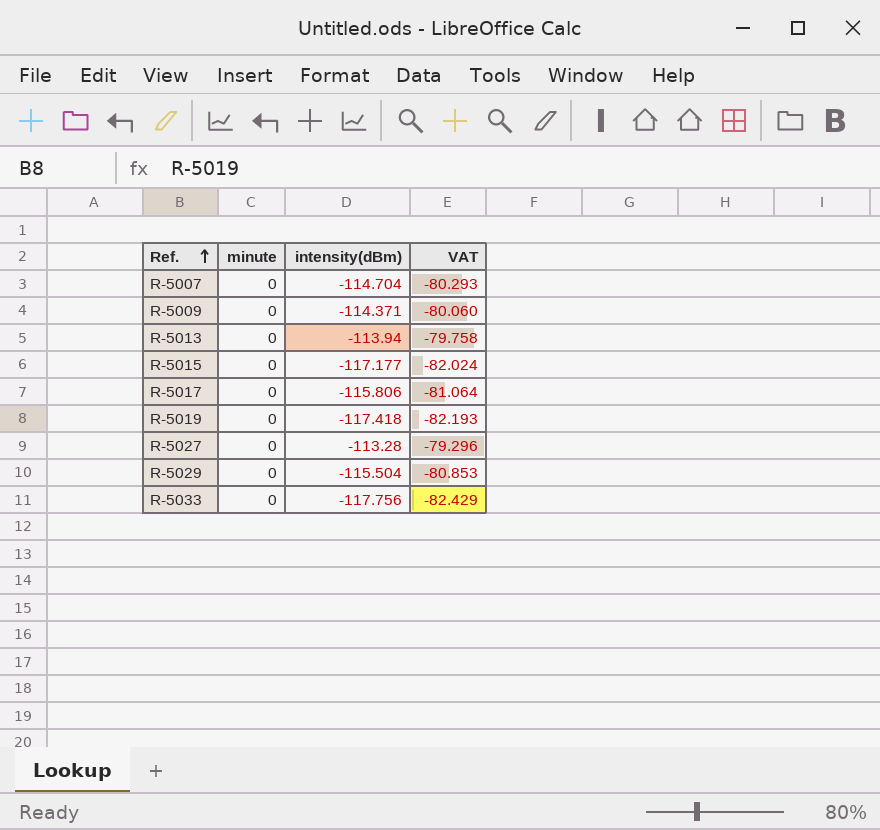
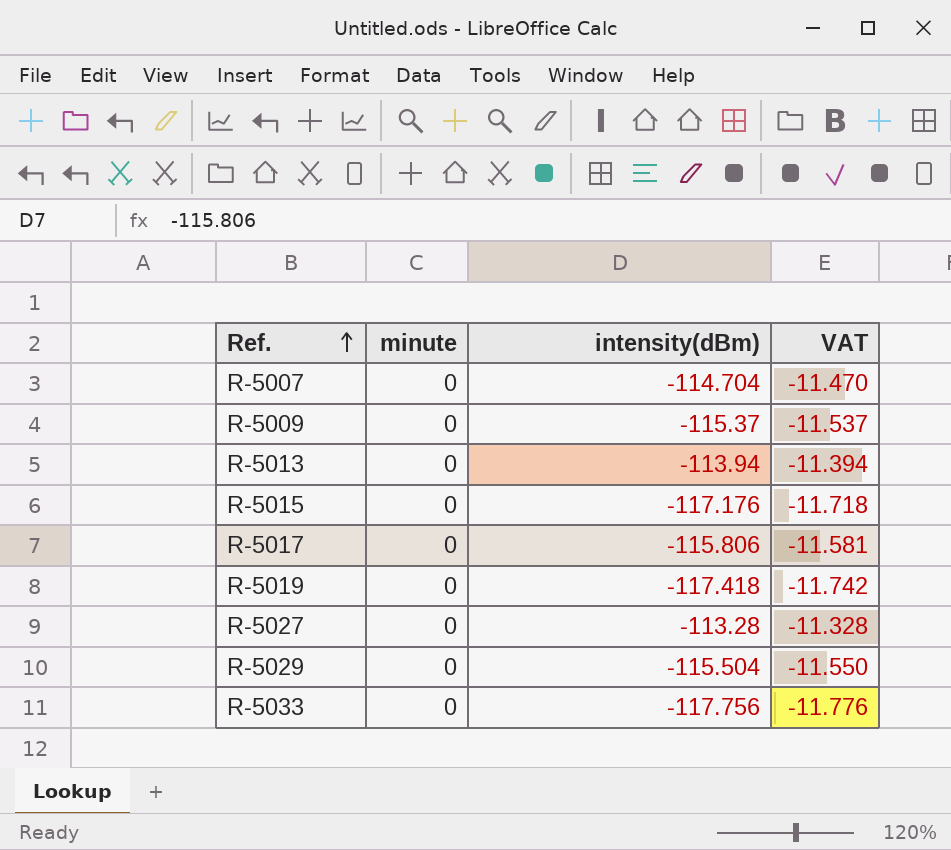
column VAT | formula: [intensity(dBm)] * 0.7 -> [intensity(dBm)] * 0.1
R-5009 | intensity(dBm): -114.371 -> -115.37
R-5015 | intensity(dBm): -117.177 -> -117.176

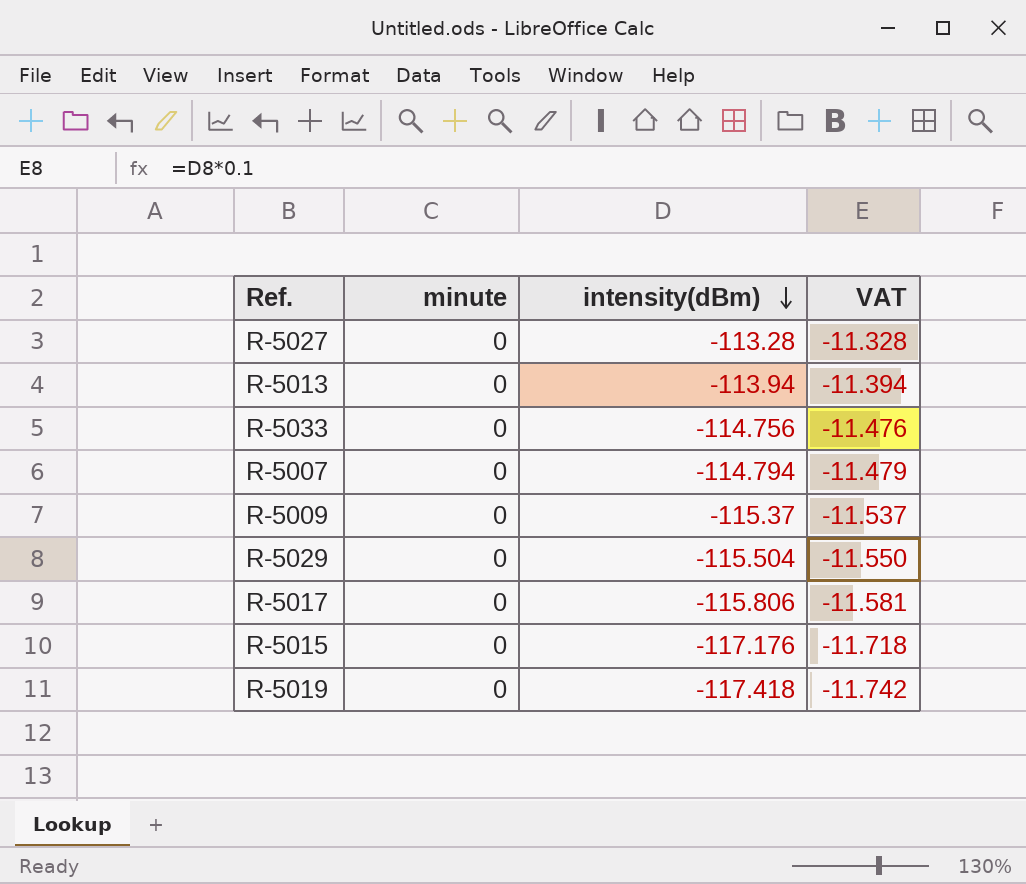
row order: Ref. ascending -> intensity(dBm) descending
R-5033 | intensity(dBm): -117.756 -> -114.756
R-5033 | VAT: -11.776 -> -11.476
R-5007 | intensity(dBm): -114.704 -> -114.794
R-5007 | VAT: -11.470 -> -11.479

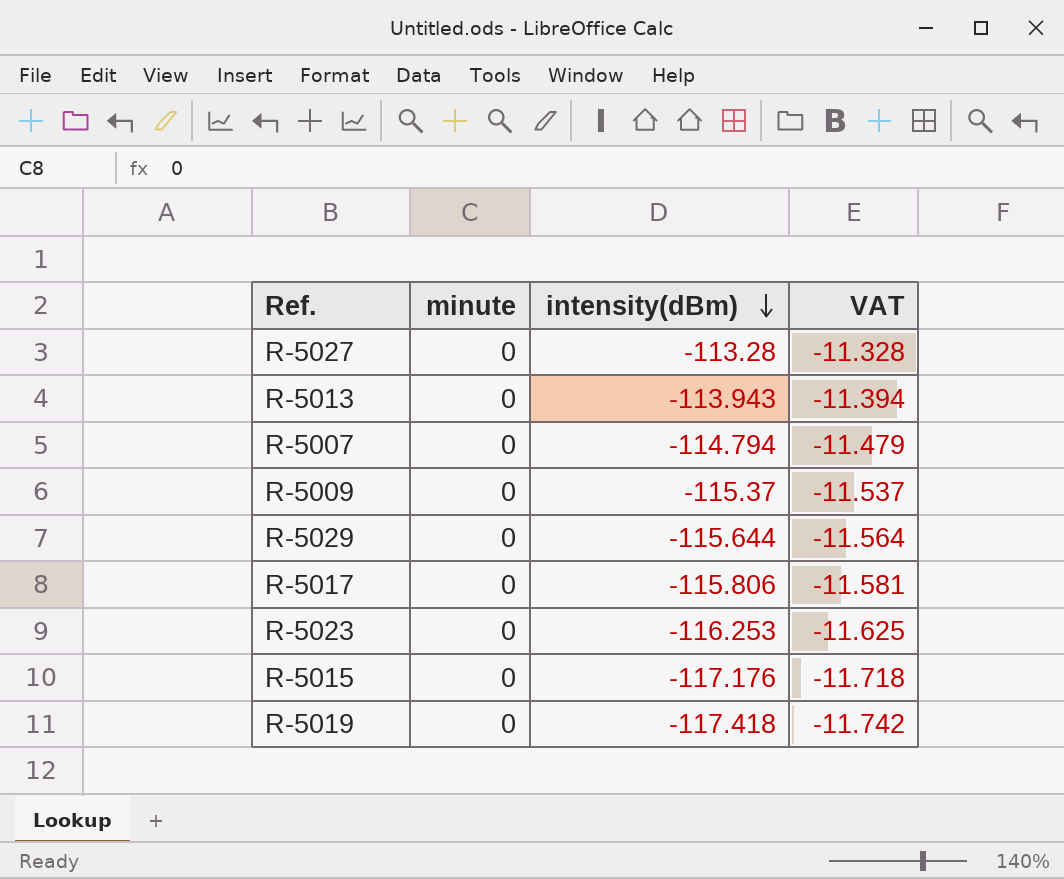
row R-5033: 0 | -114.756 | -11.476 -> none
R-5013 | intensity(dBm): -113.94 -> -113.943
R-5029 | intensity(dBm): -115.504 -> -115.644
R-5029 | VAT: -11.550 -> -11.564
row R-5023: none -> 0 | -116.253 | -11.625

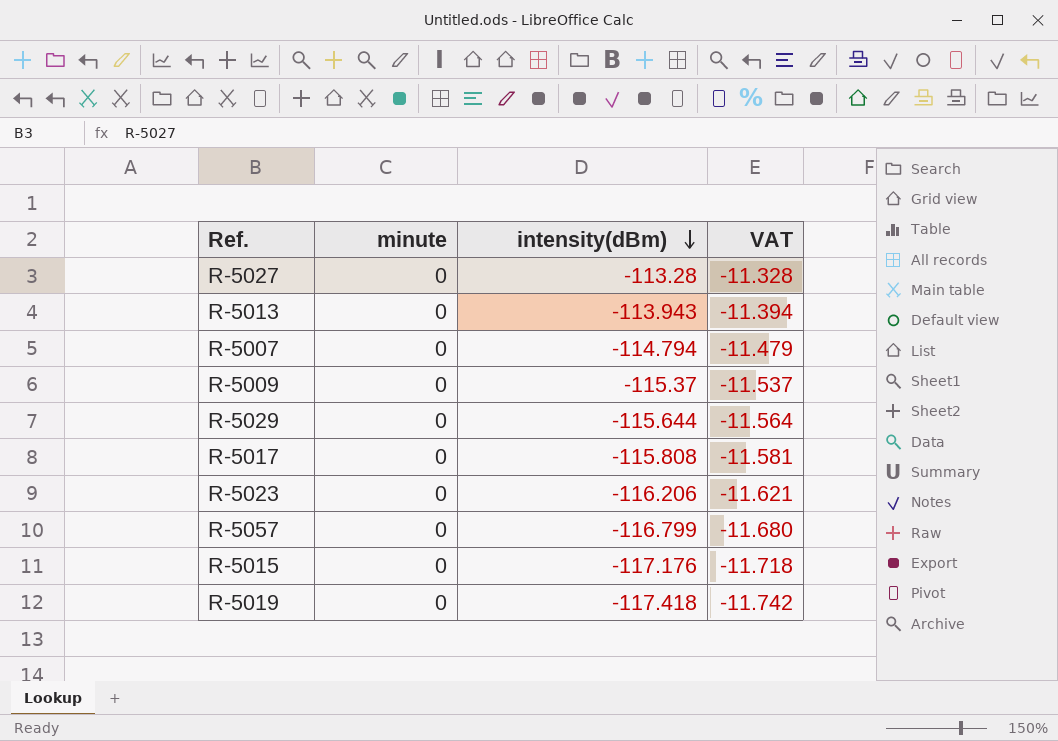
R-5017 | intensity(dBm): -115.806 -> -115.808
R-5023 | intensity(dBm): -116.253 -> -116.206
R-5023 | VAT: -11.625 -> -11.621
row R-5057: none -> 0 | -116.799 | -11.680

